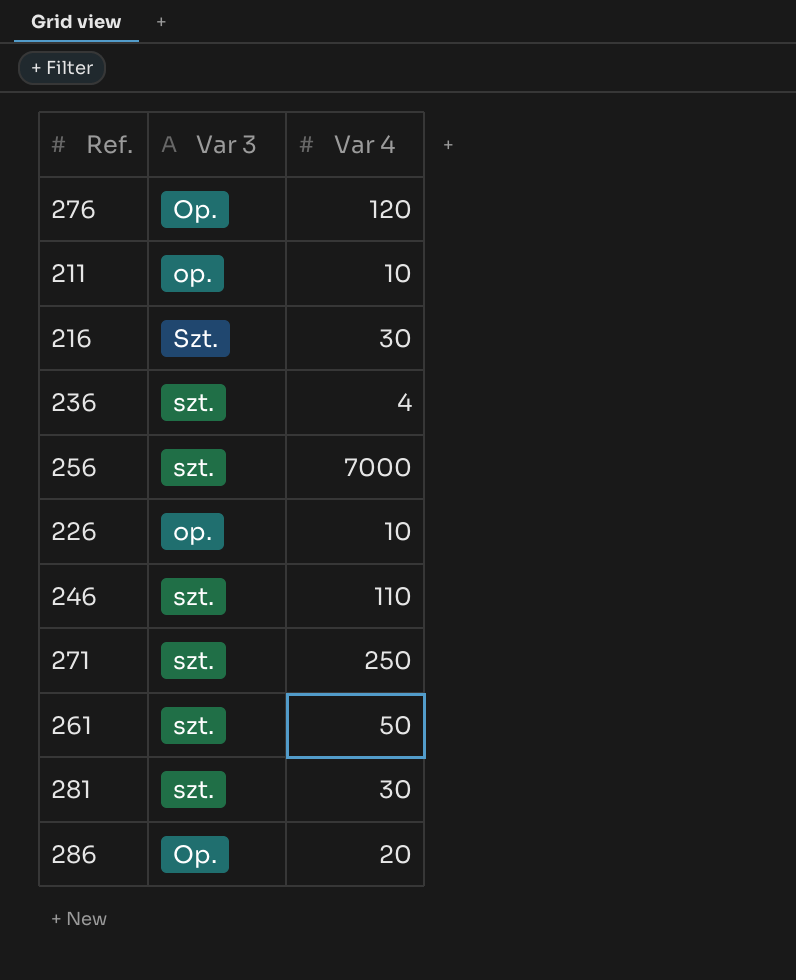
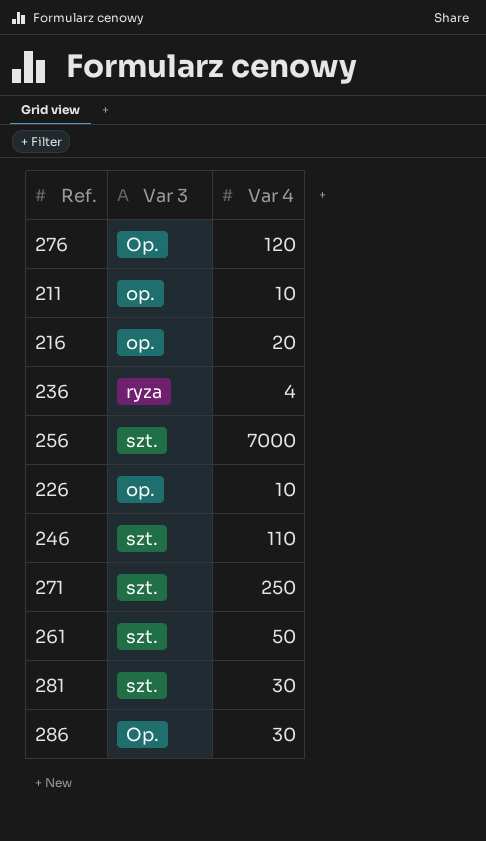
216 | Var 3: Szt. -> op.
216 | Var 4: 30 -> 20
236 | Var 3: szt. -> ryza
286 | Var 4: 20 -> 30

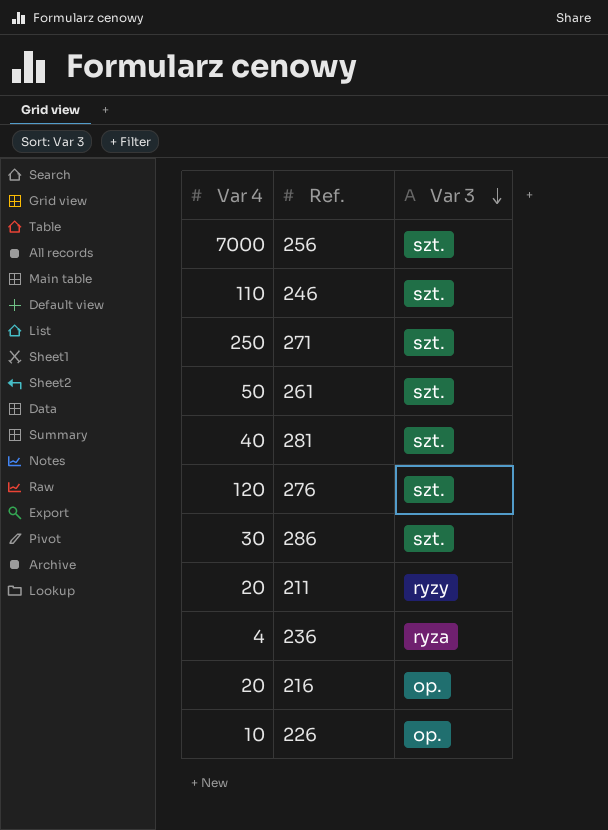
row order: none -> Var 3 descending
column Var 4 | position: 3 -> 1
281 | Var 4: 30 -> 40
276 | Var 3: Op. -> szt.
286 | Var 3: Op. -> szt.
211 | Var 4: 10 -> 20
211 | Var 3: op. -> ryzy

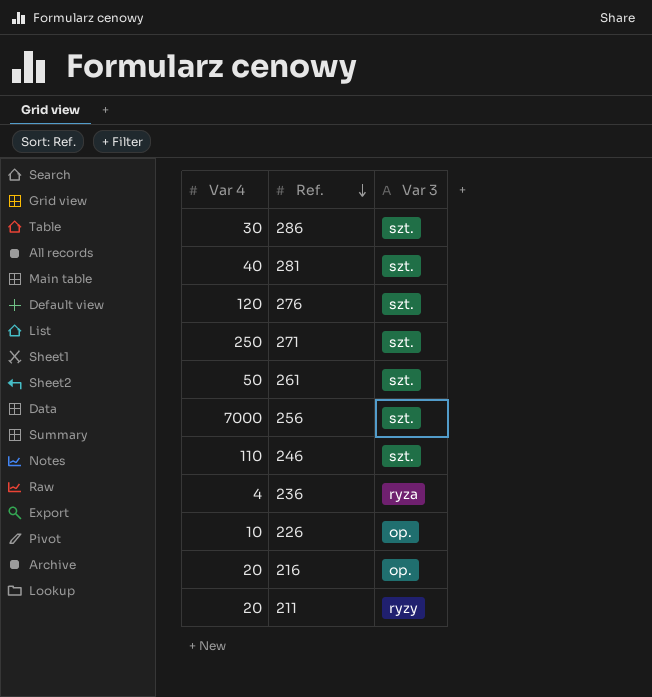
row order: Var 3 descending -> Ref. descending

